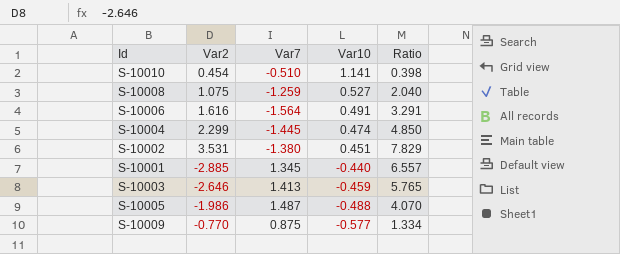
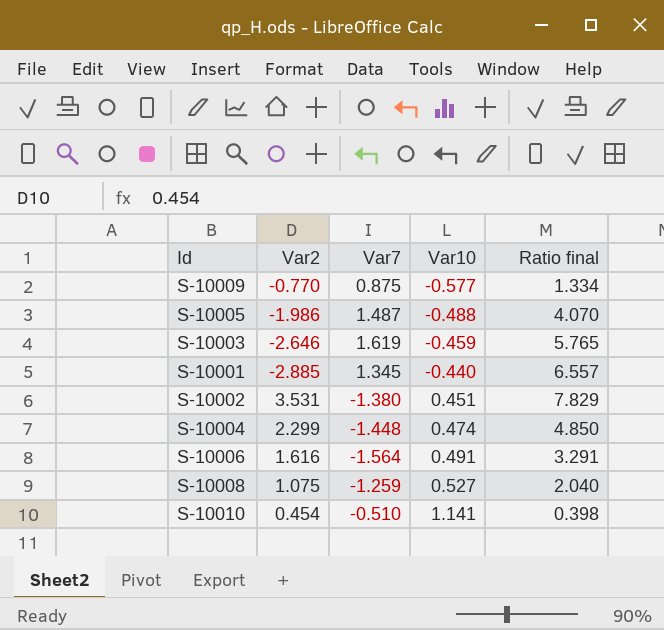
row order: Var10 descending -> Var10 ascending
column name: Ratio -> Ratio final
S-10003 | Var7: 1.413 -> 1.619
S-10004 | Var7: -1.445 -> -1.448

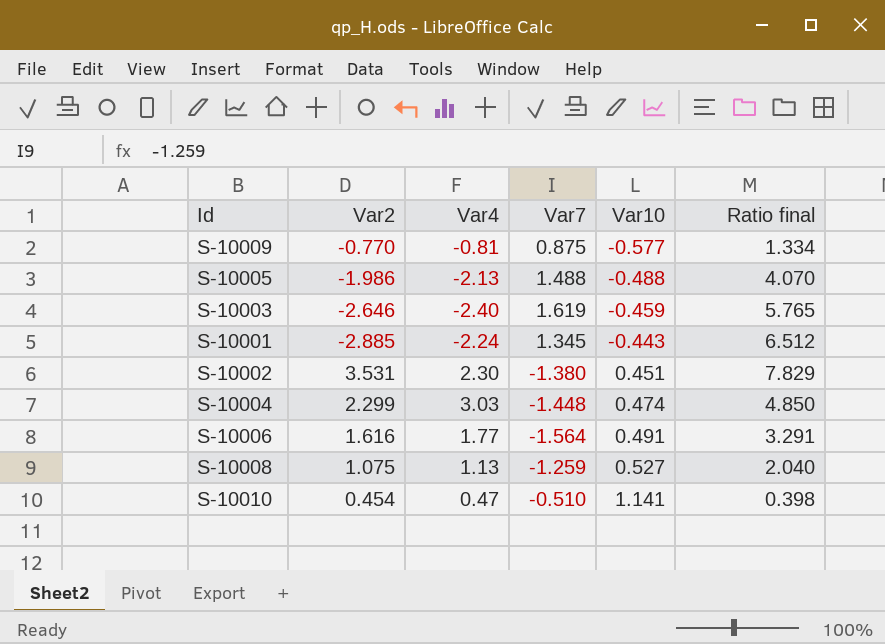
column Var4 | position: none -> 3
S-10005 | Var7: 1.487 -> 1.488
S-10001 | Var10: -0.440 -> -0.443
S-10001 | Ratio final: 6.557 -> 6.512

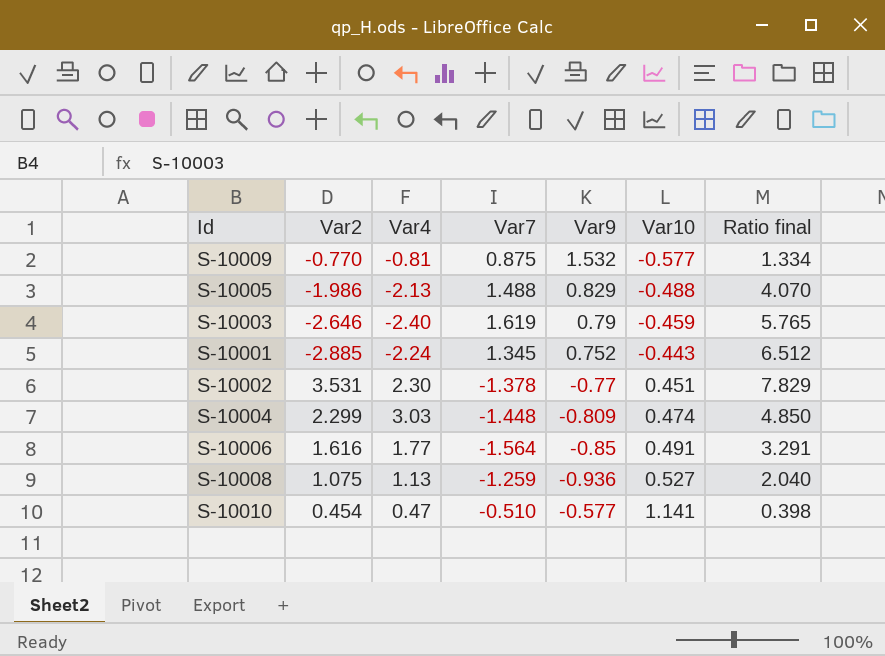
column Var9 | position: none -> 5
S-10002 | Var7: -1.380 -> -1.378

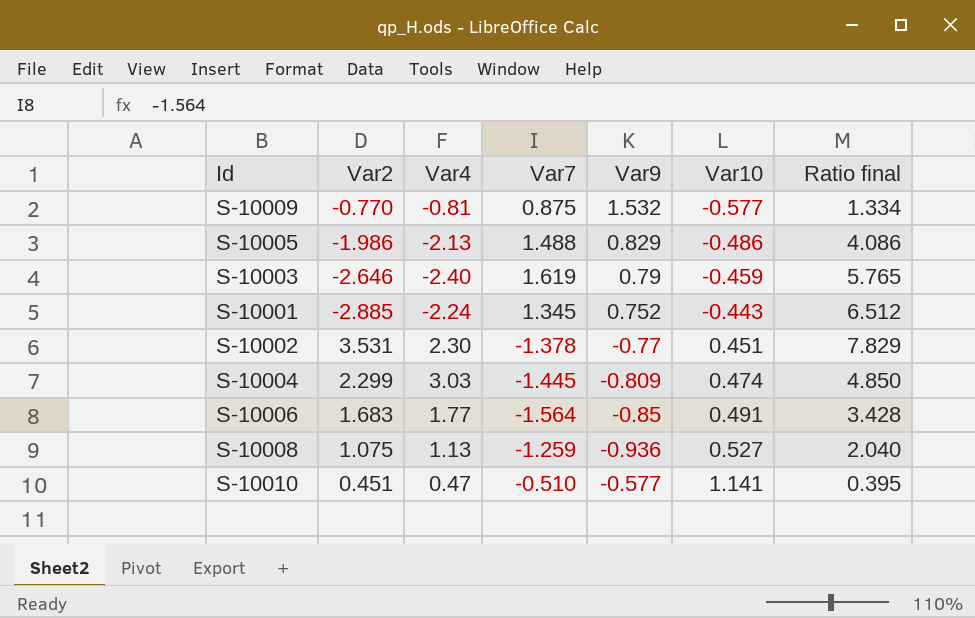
S-10005 | Var10: -0.488 -> -0.486
S-10005 | Ratio final: 4.070 -> 4.086
S-10004 | Var7: -1.448 -> -1.445
S-10006 | Var2: 1.616 -> 1.683
S-10006 | Ratio final: 3.291 -> 3.428
S-10010 | Var2: 0.454 -> 0.451
S-10010 | Ratio final: 0.398 -> 0.395

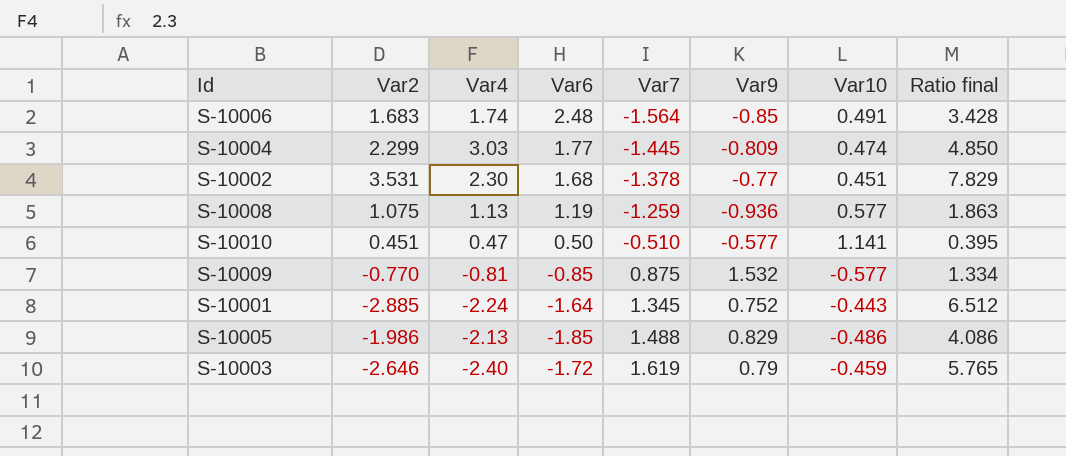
row order: Var10 ascending -> Var7 ascending
column Var6 | position: none -> 4
S-10006 | Var4: 1.77 -> 1.74
S-10008 | Var10: 0.527 -> 0.577
S-10008 | Ratio final: 2.040 -> 1.863

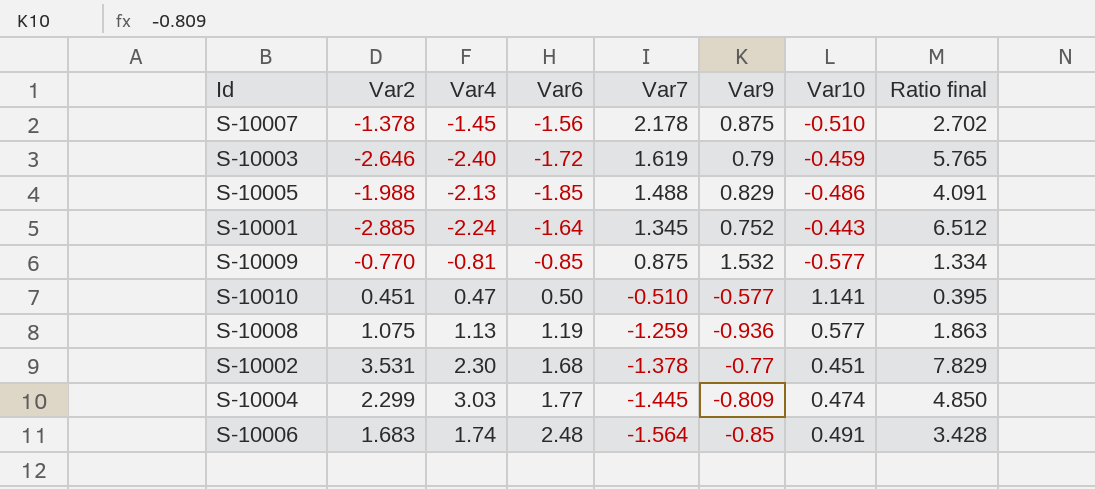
row order: Var7 ascending -> Var7 descending
row S-10007: none -> -1.378 | -1.45 | -1.56 | 2.178 | 0.875 | -0.510 | 2.702
S-10005 | Var2: -1.986 -> -1.988
S-10005 | Ratio final: 4.086 -> 4.091

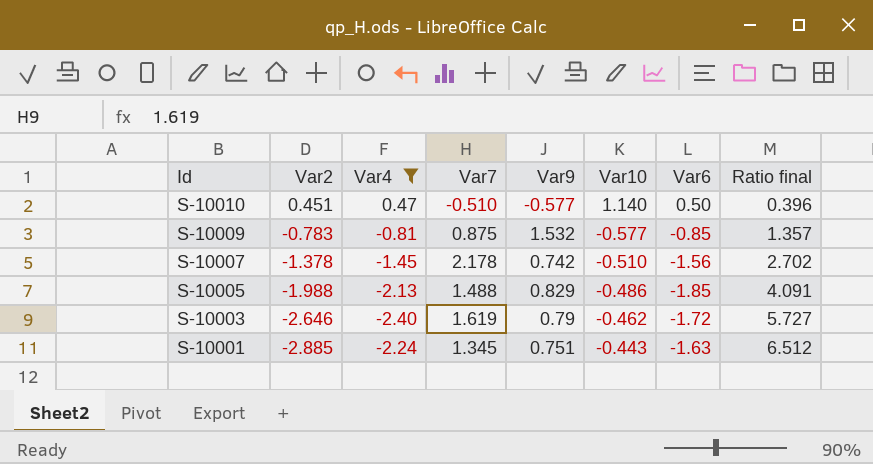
filter: none -> Var4 <= 0.47
row order: Var7 descending -> Id descending
column Var6 | position: 4 -> 7
S-10010 | Var10: 1.141 -> 1.140
S-10010 | Ratio final: 0.395 -> 0.396
S-10009 | Var2: -0.770 -> -0.783
S-10009 | Ratio final: 1.334 -> 1.357
S-10007 | Var9: 0.875 -> 0.742
S-10003 | Var10: -0.459 -> -0.462
S-10003 | Ratio final: 5.765 -> 5.727
S-10001 | Var9: 0.752 -> 0.751
S-10001 | Var6: -1.64 -> -1.63

